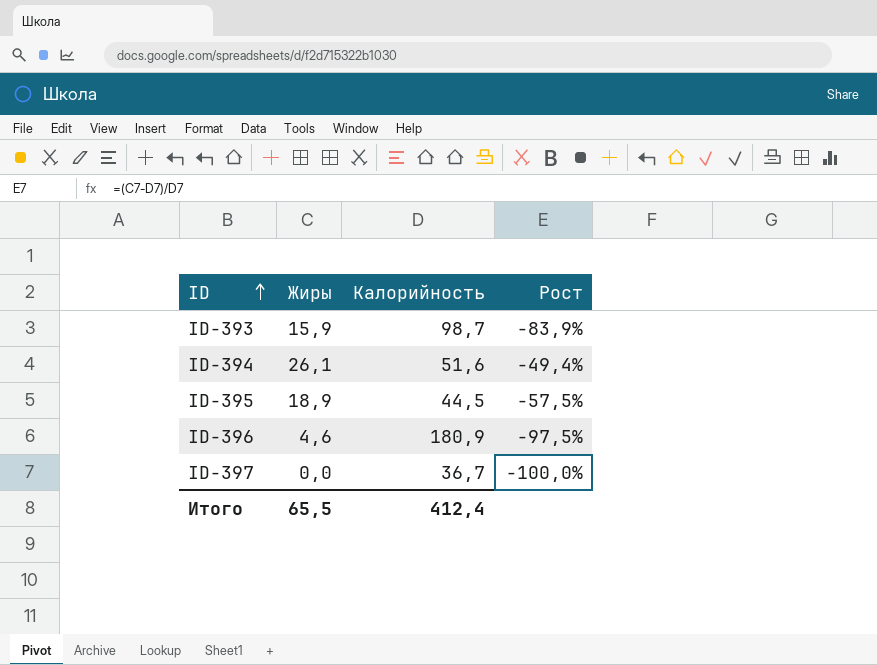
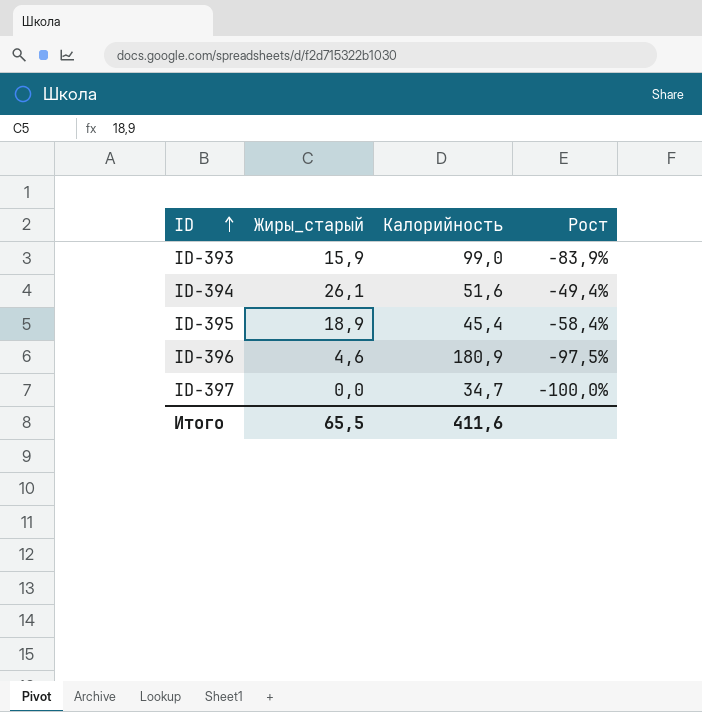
column name: Жиры -> Жиры_старый
ID-393 | Калорийность: 98,7 -> 99,0
ID-395 | Калорийность: 44,5 -> 45,4
ID-395 | Рост: -57,5% -> -58,4%
ID-397 | Калорийность: 36,7 -> 34,7
Итого | Калорийность: 412,4 -> 411,6

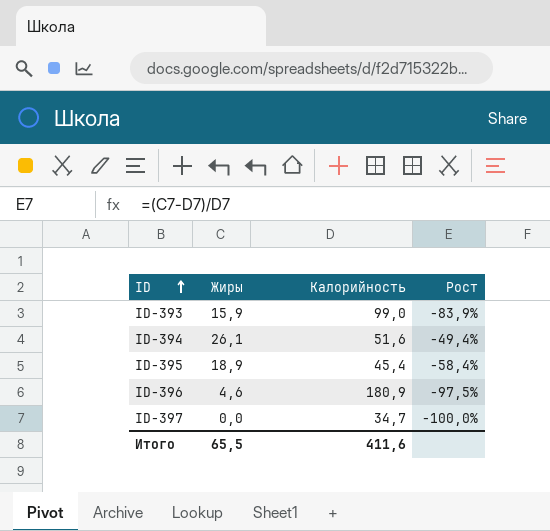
column name: Жиры_старый -> Жиры

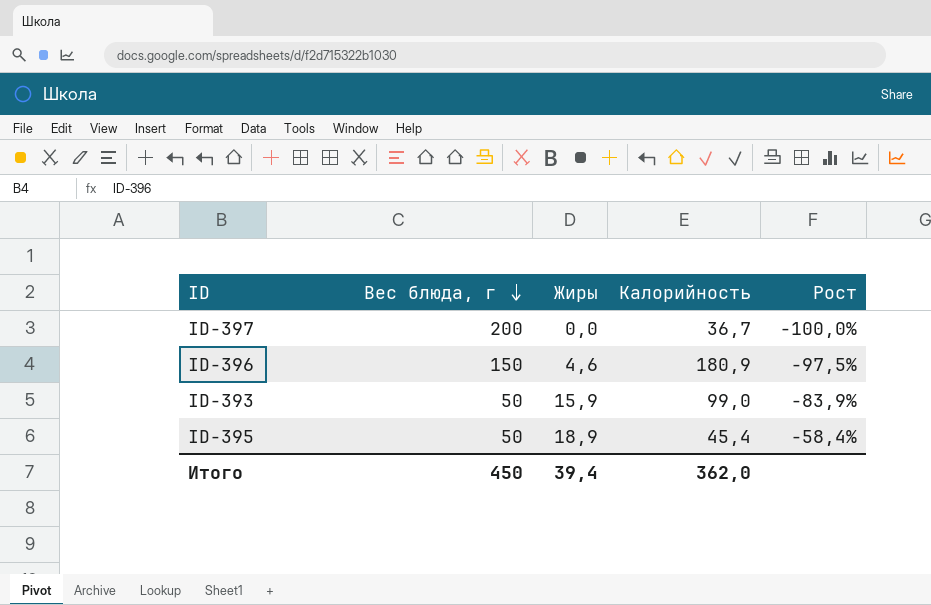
row order: ID ascending -> Вес блюда, г descending
column Вес блюда, г | position: none -> 2
row ID-394: 26,1 | 51,6 | -49,4% -> none
ID-397 | Калорийность: 34,7 -> 36,7
Итого | Жиры: 65,5 -> 39,4
Итого | Калорийность: 411,6 -> 362,0

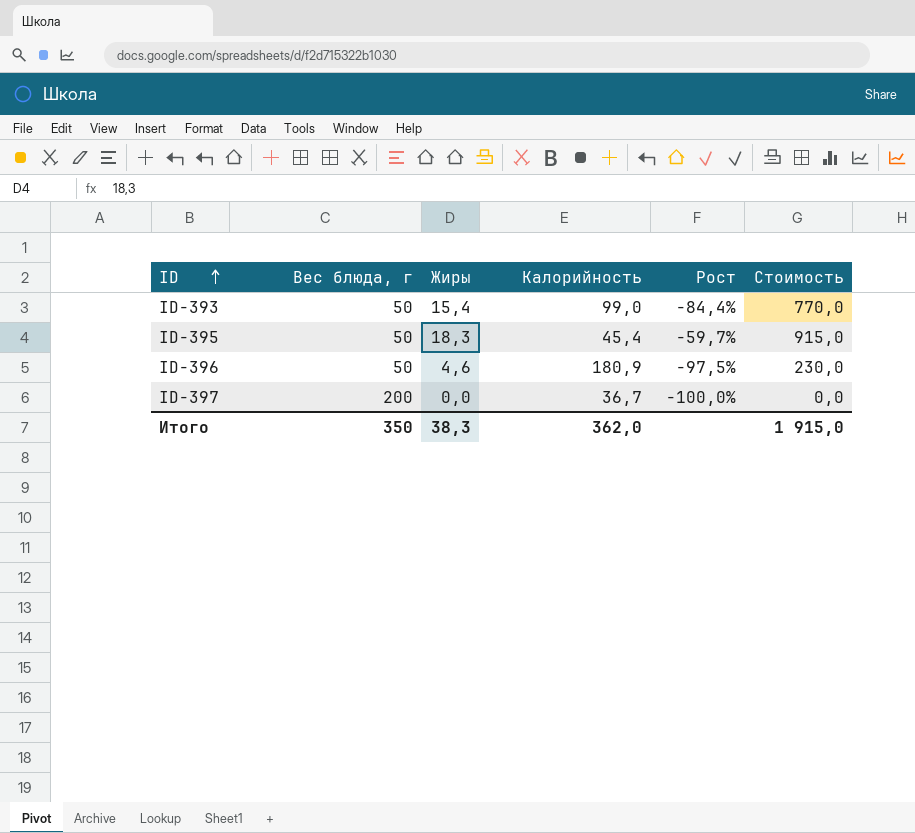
row order: Вес блюда, г descending -> ID ascending
column Стоимость | formula: none -> [Вес блюда, г] * [Жиры]
ID-393 | Жиры: 15,9 -> 15,4
ID-393 | Рост: -83,9% -> -84,4%
ID-395 | Жиры: 18,9 -> 18,3
ID-395 | Рост: -58,4% -> -59,7%
ID-396 | Вес блюда, г: 150 -> 50
Итого | Вес блюда, г: 450 -> 350
Итого | Жиры: 39,4 -> 38,3

